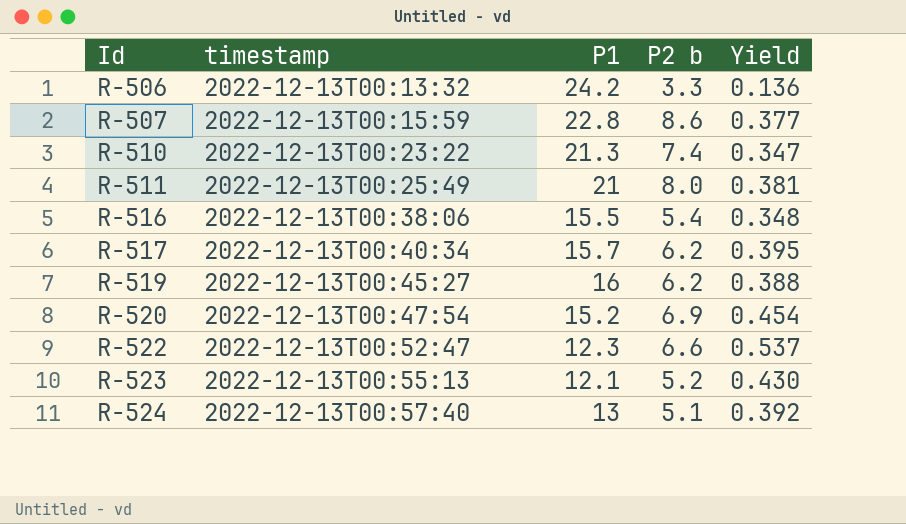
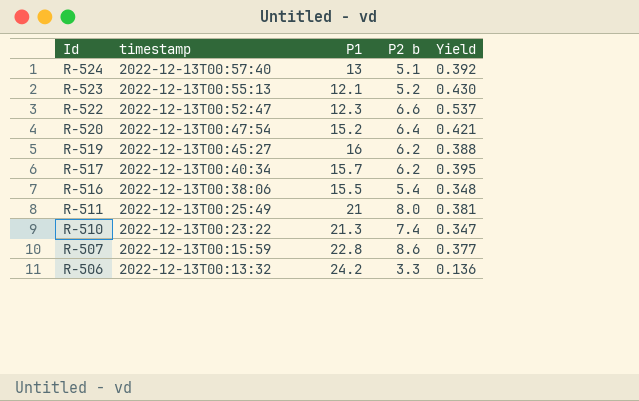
row order: Id ascending -> Id descending
R-520 | P2 b: 6.9 -> 6.4
R-520 | Yield: 0.454 -> 0.421

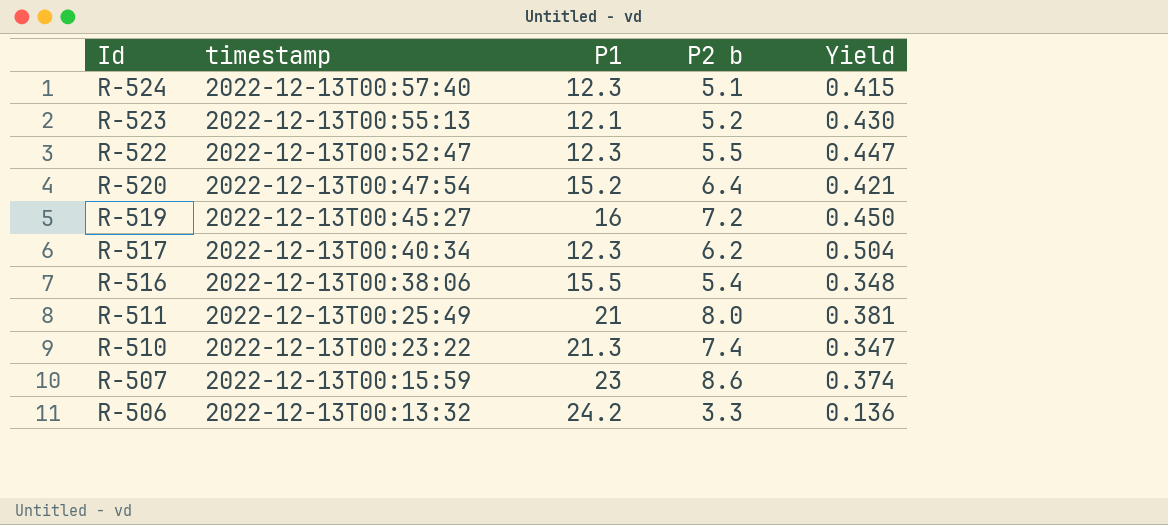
R-524 | P1: 13 -> 12.3
R-524 | Yield: 0.392 -> 0.415
R-522 | P2 b: 6.6 -> 5.5
R-522 | Yield: 0.537 -> 0.447
R-519 | P2 b: 6.2 -> 7.2
R-519 | Yield: 0.388 -> 0.450
R-517 | P1: 15.7 -> 12.3
R-517 | Yield: 0.395 -> 0.504
R-507 | P1: 22.8 -> 23
R-507 | Yield: 0.377 -> 0.374

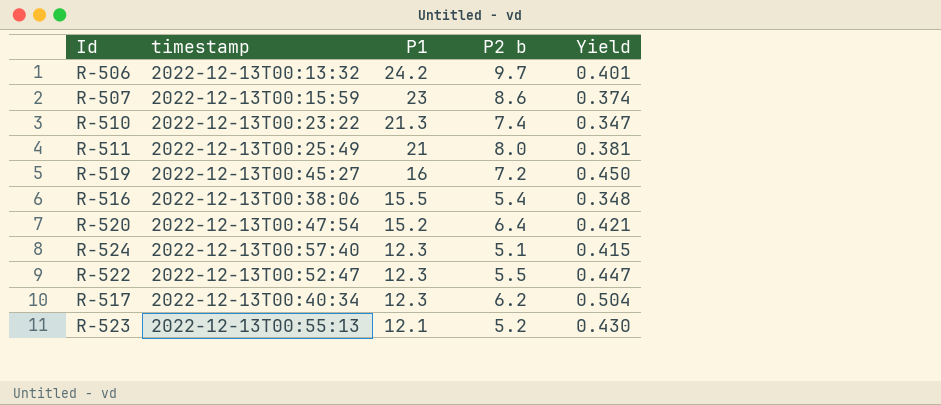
row order: Id descending -> P1 descending
R-506 | P2 b: 3.3 -> 9.7
R-506 | Yield: 0.136 -> 0.401

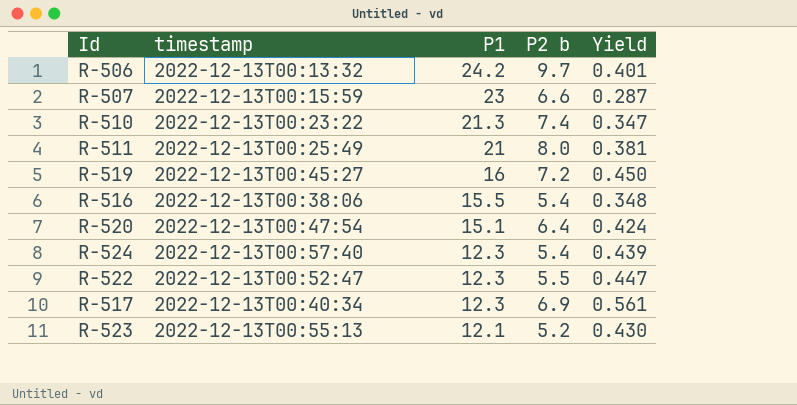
R-507 | P2 b: 8.6 -> 6.6
R-507 | Yield: 0.374 -> 0.287
R-520 | P1: 15.2 -> 15.1
R-520 | Yield: 0.421 -> 0.424
R-524 | P2 b: 5.1 -> 5.4
R-524 | Yield: 0.415 -> 0.439
R-517 | P2 b: 6.2 -> 6.9
R-517 | Yield: 0.504 -> 0.561

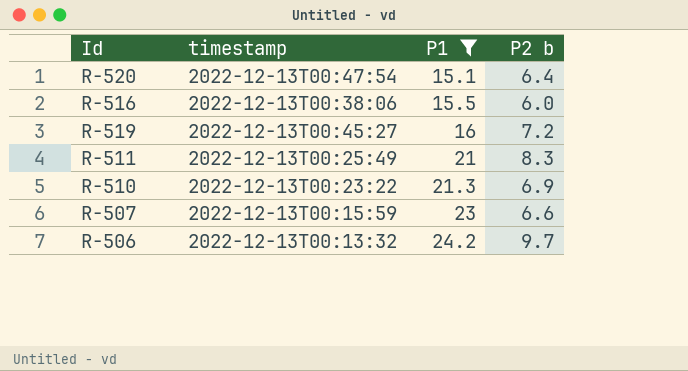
filter: none -> P1 >= 15.1
row order: P1 descending -> P1 ascending
column Yield | formula: [P2 b] / [P1] -> none
R-516 | P2 b: 5.4 -> 6.0
R-511 | P2 b: 8.0 -> 8.3
R-510 | P2 b: 7.4 -> 6.9

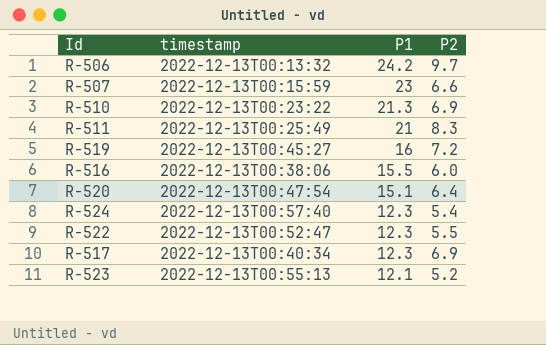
filter: P1 >= 15.1 -> none
row order: P1 ascending -> P1 descending
column name: P2 b -> P2

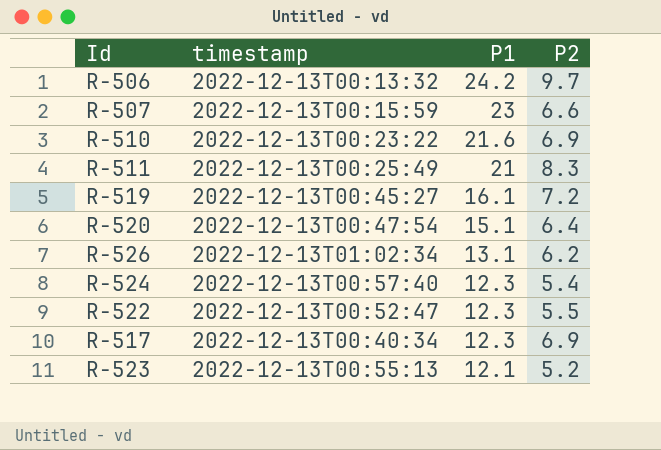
row R-516: 2022-12-13T00:38:06 | 15.5 | 6.0 -> none
R-510 | P1: 21.3 -> 21.6
R-519 | P1: 16 -> 16.1
row R-526: none -> 2022-12-13T01:02:34 | 13.1 | 6.2

